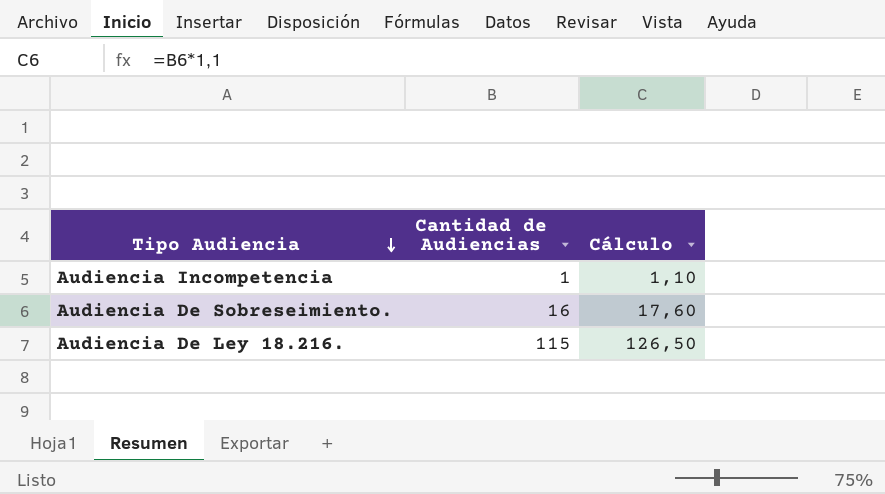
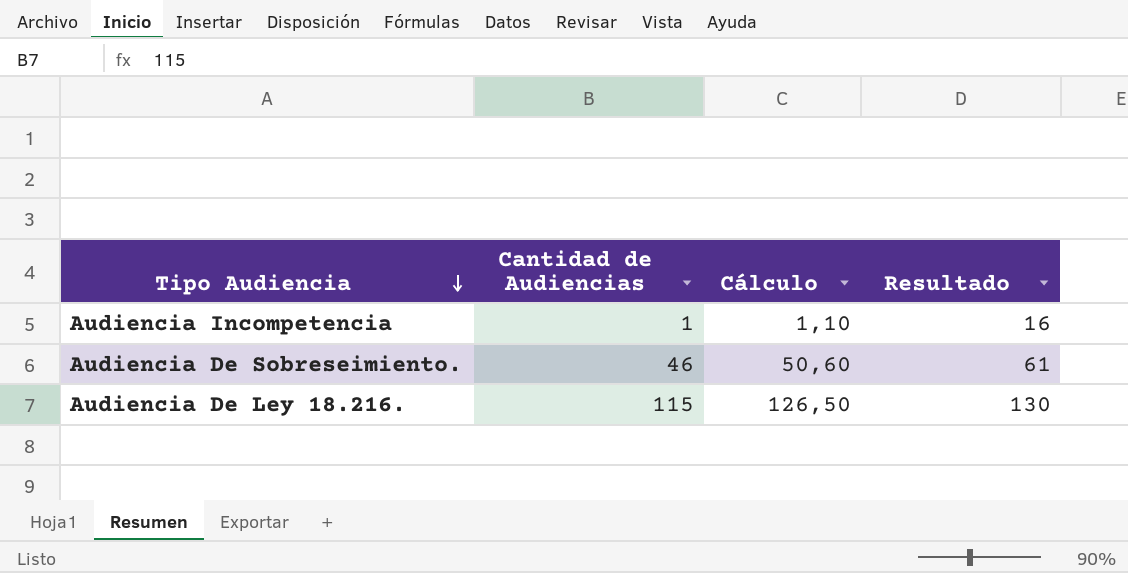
column Resultado | formula: none -> [Cantidad de Audiencias] + 15
Audiencia De Sobreseimiento. | Cantidad de Audiencias: 16 -> 46
Audiencia De Sobreseimiento. | Cálculo: 17,60 -> 50,60

